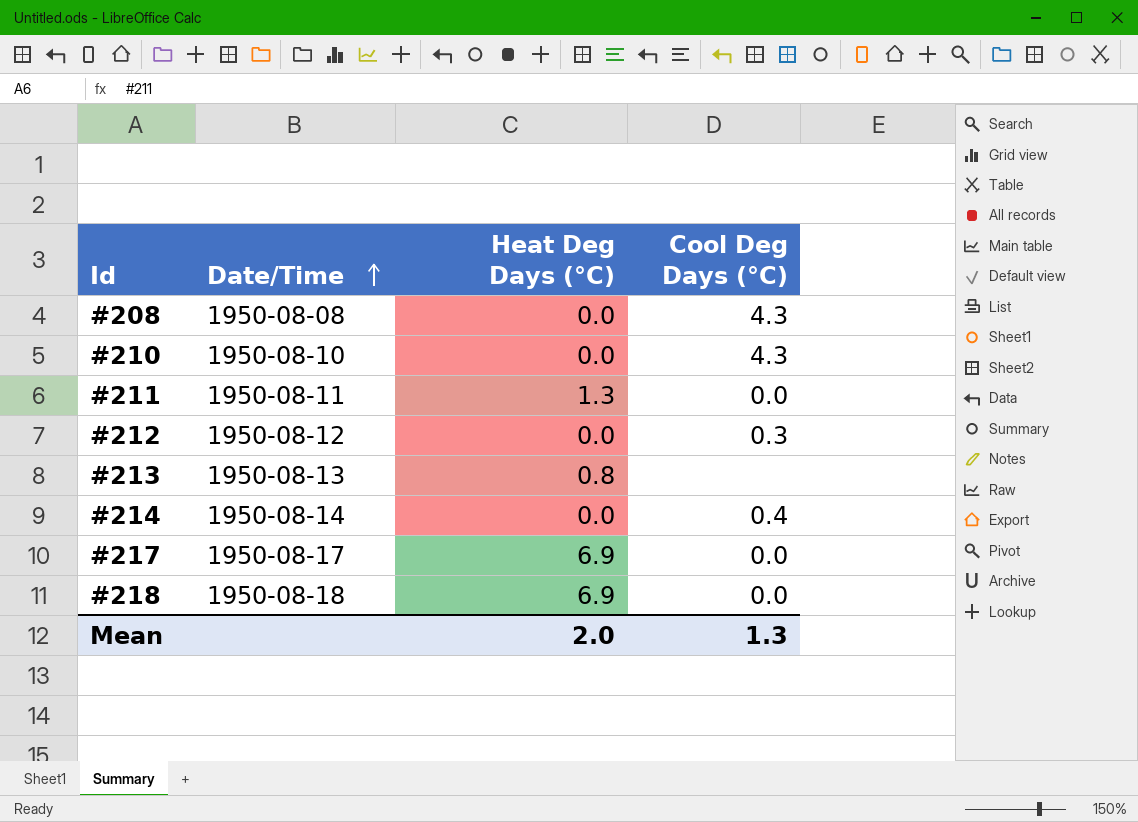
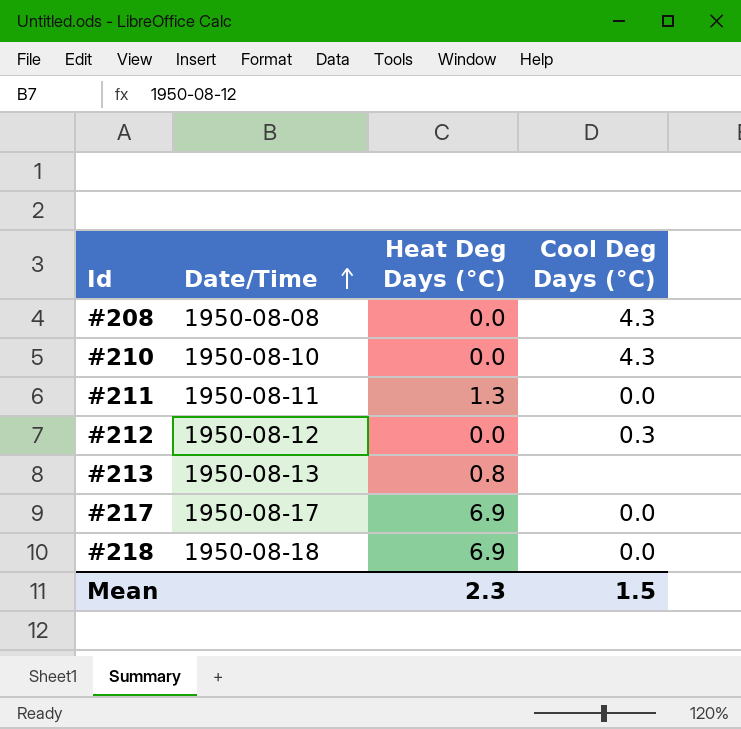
row #214: 1950-08-14 | 0.0 | 0.4 -> none
Mean | Heat Deg Days (°C): 2.0 -> 2.3
Mean | Cool Deg Days (°C): 1.3 -> 1.5

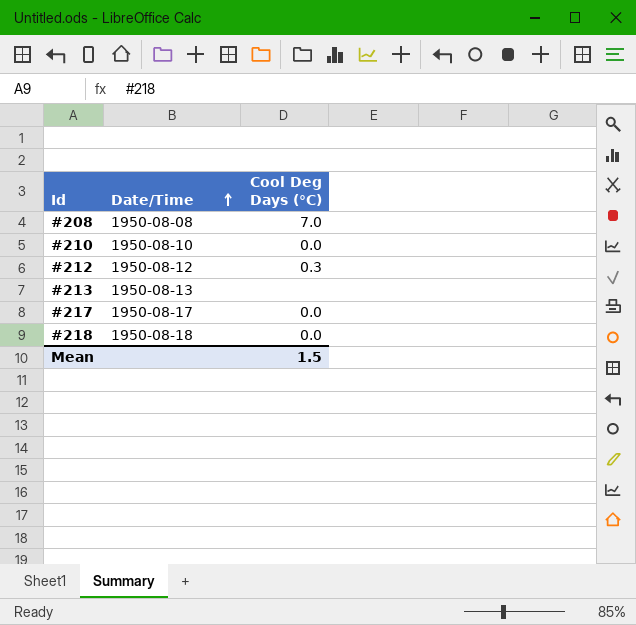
column Heat Deg Days (°C) | position: 3 -> none
row #211: 1950-08-11 | 1.3 | 0.0 -> none
#208 | Cool Deg Days (°C): 4.3 -> 7.0
#210 | Cool Deg Days (°C): 4.3 -> 0.0

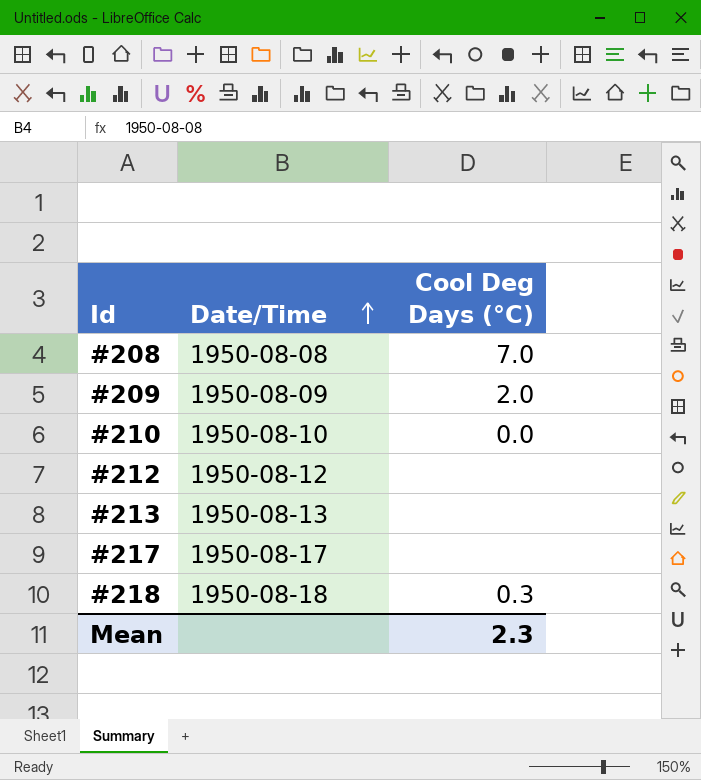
row #209: none -> 1950-08-09 | 2.0
#212 | Cool Deg Days (°C): 0.3 -> none
#217 | Cool Deg Days (°C): 0.0 -> none
#218 | Cool Deg Days (°C): 0.0 -> 0.3
Mean | Cool Deg Days (°C): 1.5 -> 2.3

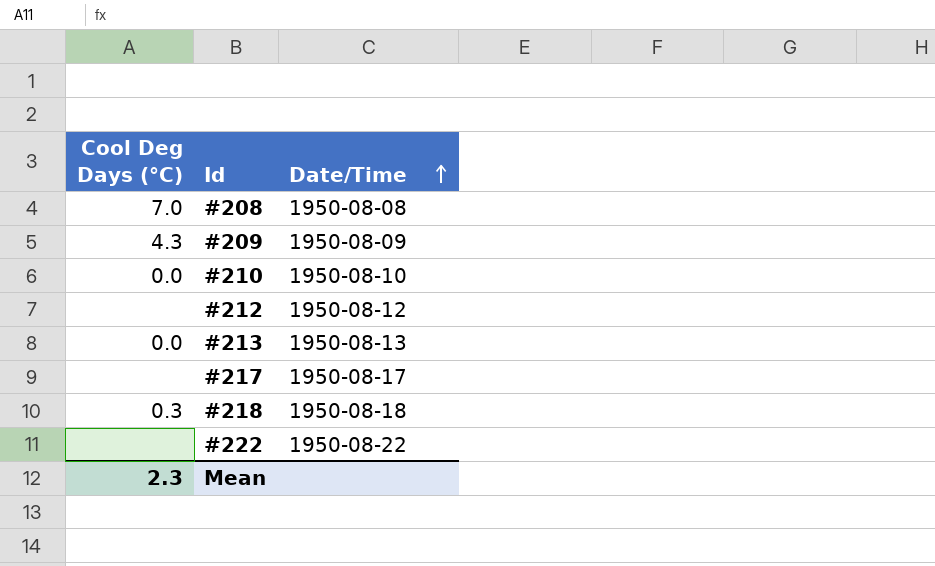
column Cool Deg Days (°C) | position: 3 -> 1
#209 | Cool Deg Days (°C): 2.0 -> 4.3
#213 | Cool Deg Days (°C): none -> 0.0
row #222: none -> none | 1950-08-22

